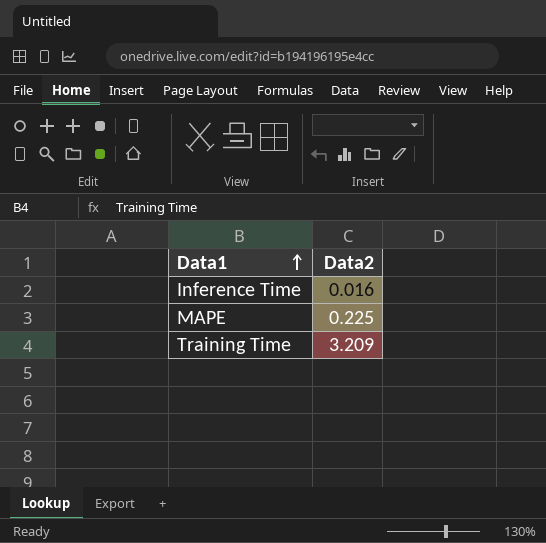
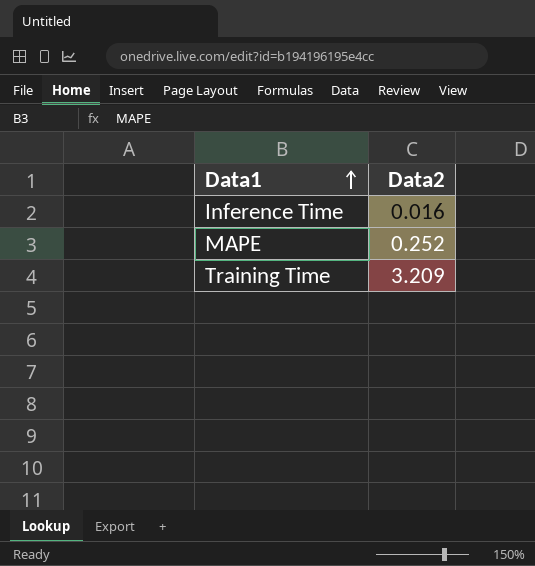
MAPE | Data2: 0.225 -> 0.252

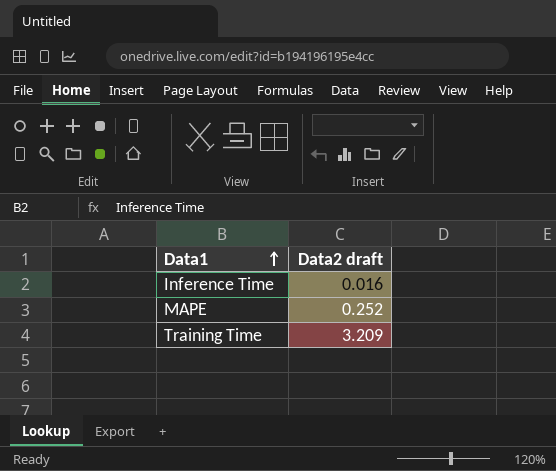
column name: Data2 -> Data2 draft

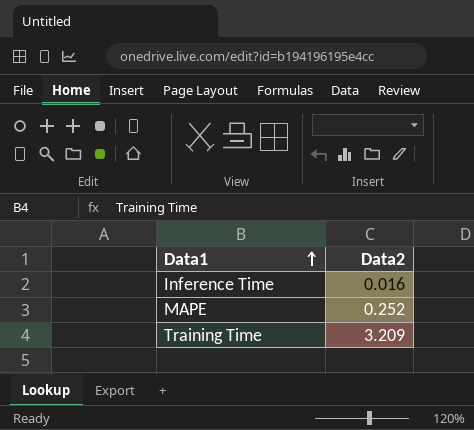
column name: Data2 draft -> Data2

